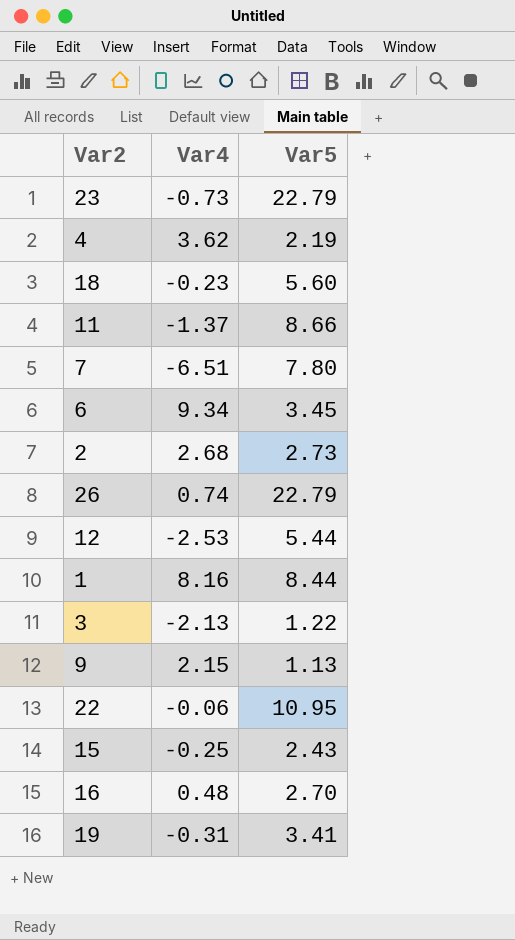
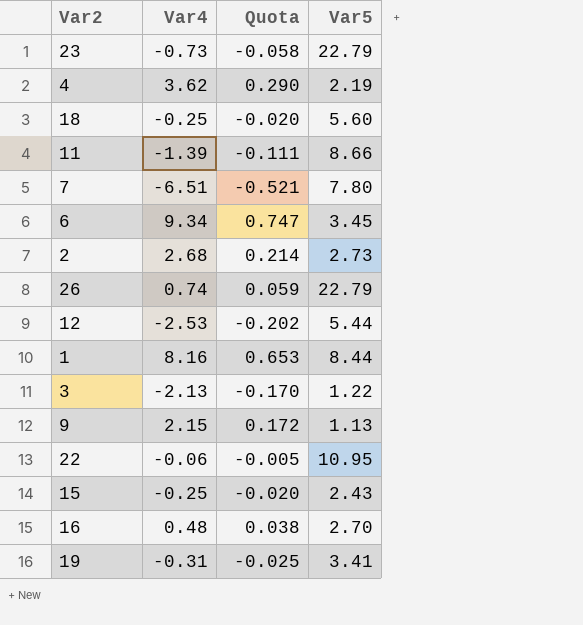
column Quota | formula: none -> [Var4] * 0.08
18 | Var4: -0.23 -> -0.25
11 | Var4: -1.37 -> -1.39

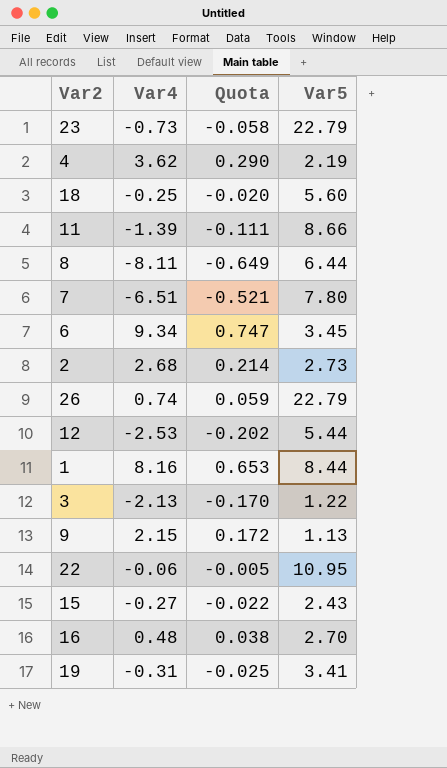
row 8: none -> -8.11 | -0.649 | 6.44
15 | Var4: -0.25 -> -0.27
15 | Quota: -0.020 -> -0.022

